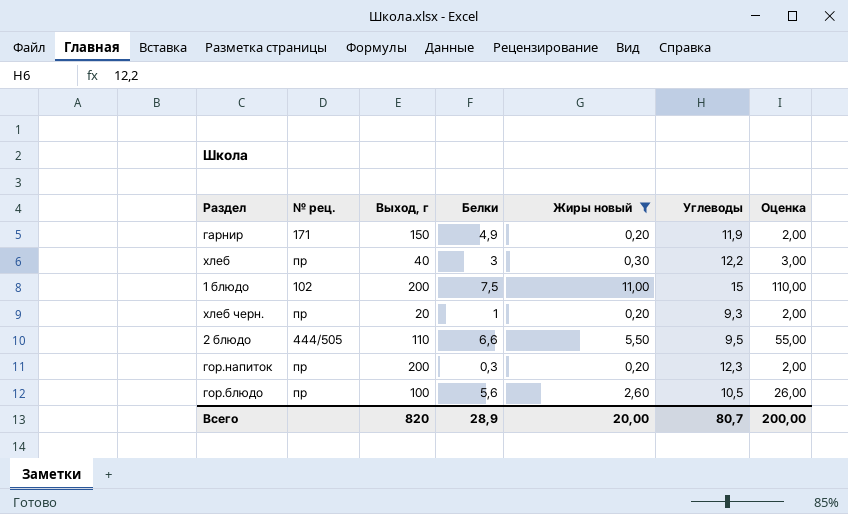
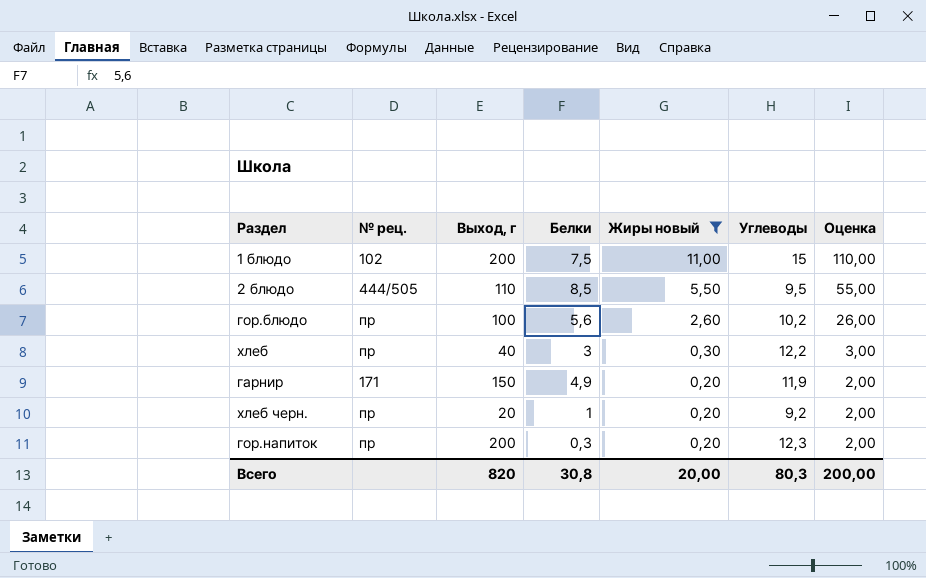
row order: none -> Жиры новый descending
2 блюдо | Белки: 6,6 -> 8,5
гор.блюдо | Углеводы: 10,5 -> 10,2
хлеб черн. | Углеводы: 9,3 -> 9,2
Всего | Белки: 28,9 -> 30,8
Всего | Углеводы: 80,7 -> 80,3

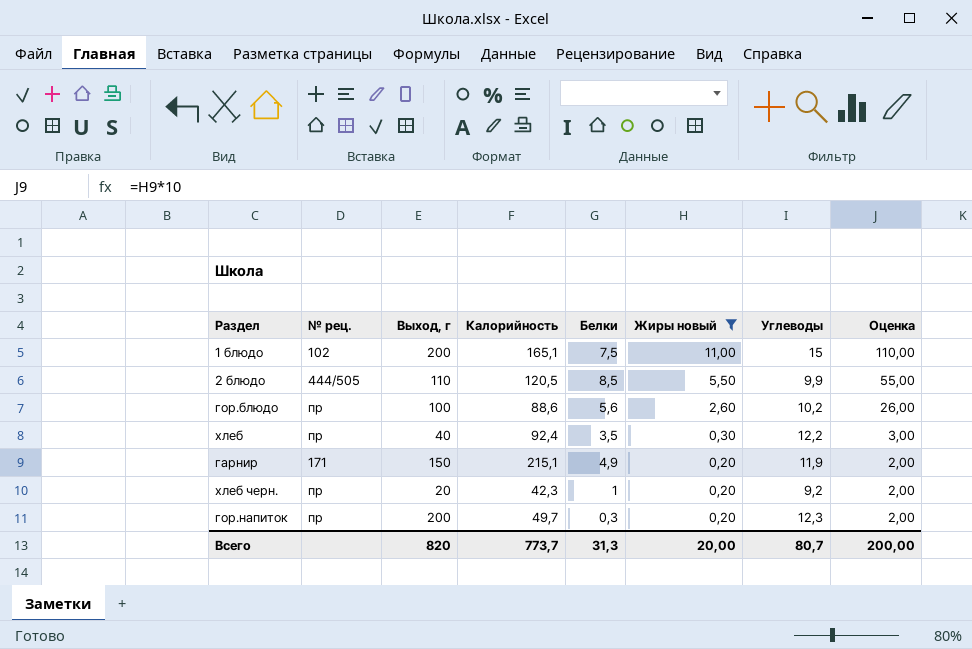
column Калорийность | position: none -> 4
2 блюдо | Углеводы: 9,5 -> 9,9
хлеб | Белки: 3 -> 3,5
Всего | Белки: 30,8 -> 31,3
Всего | Углеводы: 80,3 -> 80,7

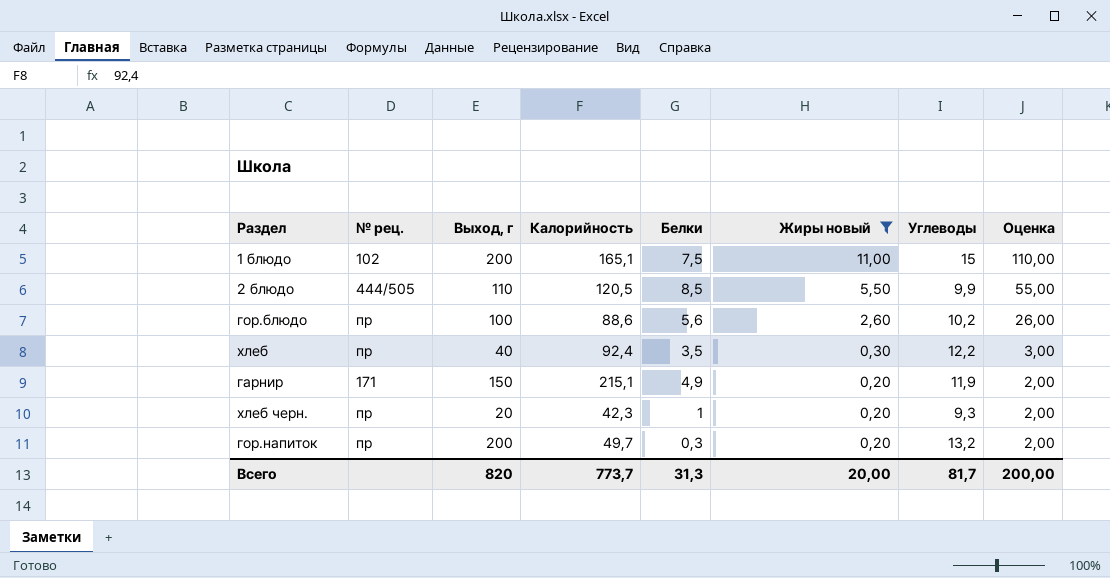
хлеб черн. | Углеводы: 9,2 -> 9,3
гор.напиток | Углеводы: 12,3 -> 13,2
Всего | Углеводы: 80,7 -> 81,7

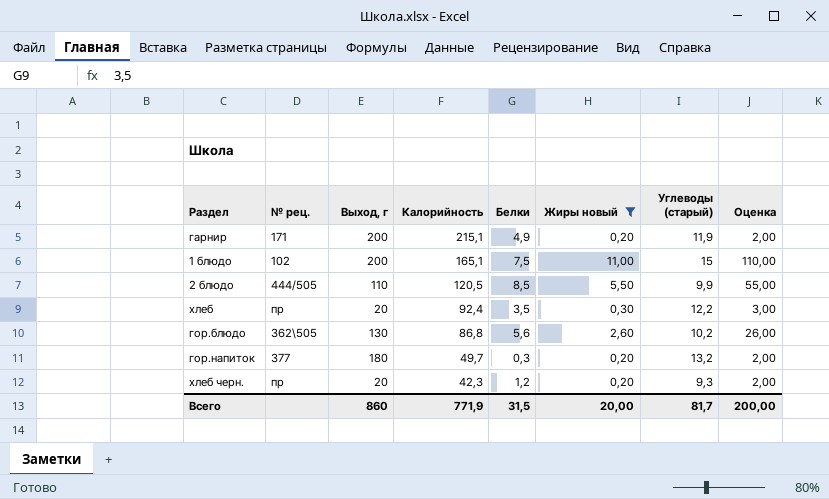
row order: Жиры новый descending -> Калорийность descending
column name: Углеводы -> Углеводы (старый)
гарнир | Выход, г: 150 -> 200
хлеб | Выход, г: 40 -> 20
гор.блюдо | № рец.: пр -> 362\505
гор.блюдо | Выход, г: 100 -> 130
гор.блюдо | Калорийность: 88,6 -> 86,8
гор.напиток | № рец.: пр -> 377
гор.напиток | Выход, г: 200 -> 180
хлеб черн. | Белки: 1 -> 1,2
Всего | Выход, г: 820 -> 860
Всего | Калорийность: 773,7 -> 771,9
Всего | Белки: 31,3 -> 31,5

